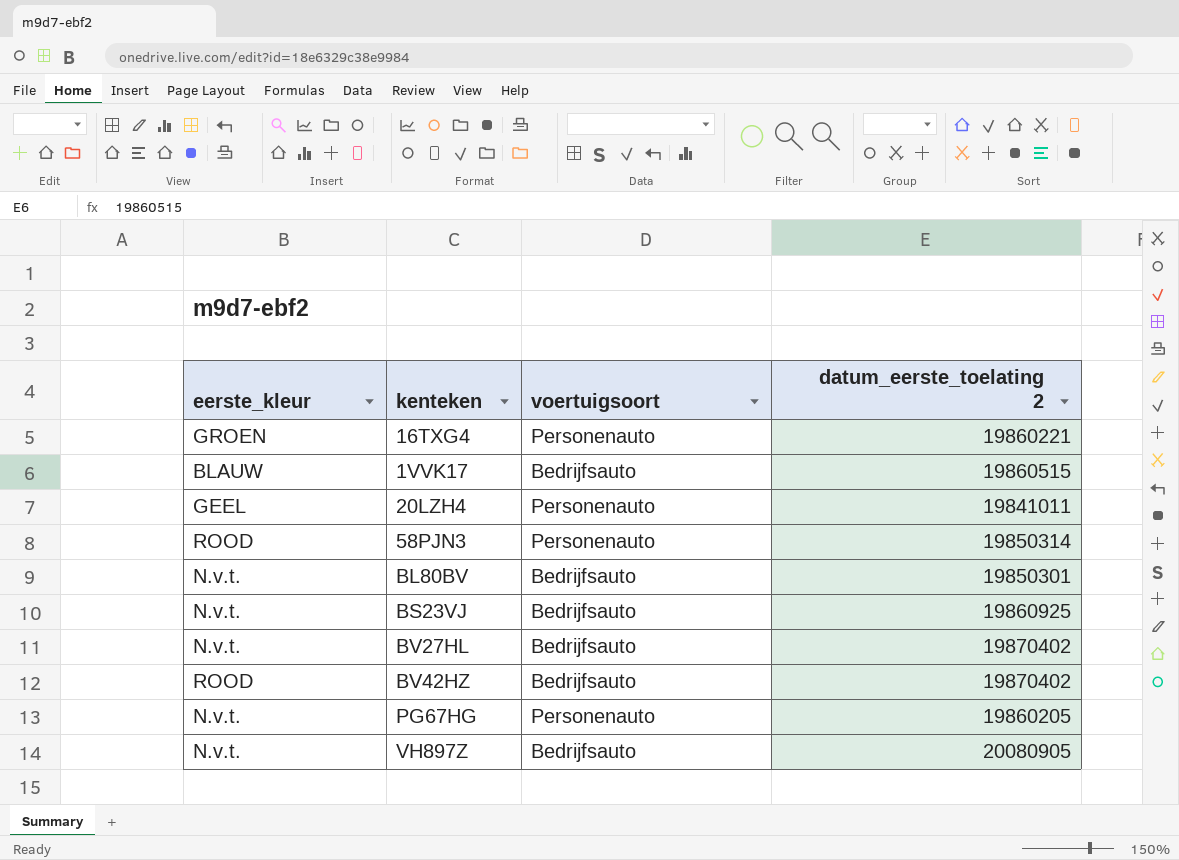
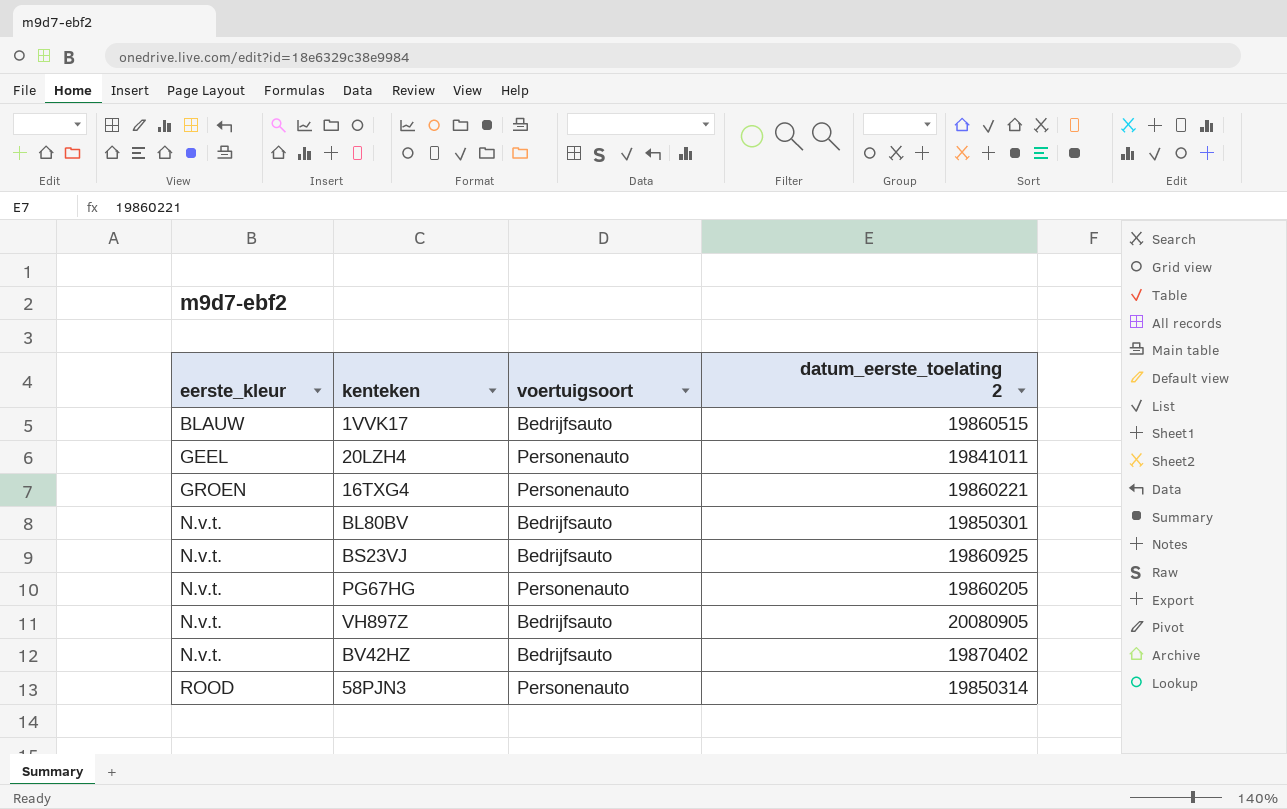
row order: none -> eerste_kleur ascending
row BV27HL: N.v.t. | Bedrijfsauto | 19870402 -> none
BV42HZ | eerste_kleur: ROOD -> N.v.t.

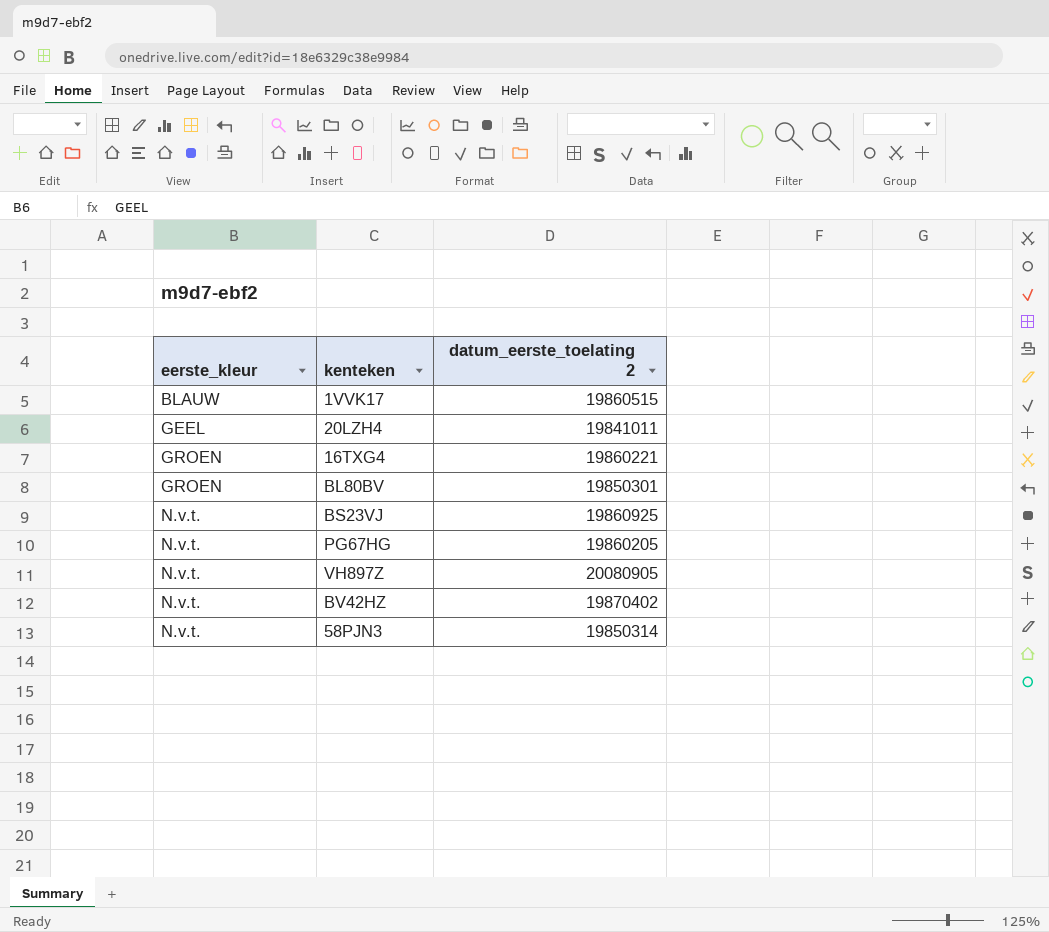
column voertuigsoort | position: 3 -> none
BL80BV | eerste_kleur: N.v.t. -> GROEN
58PJN3 | eerste_kleur: ROOD -> N.v.t.

